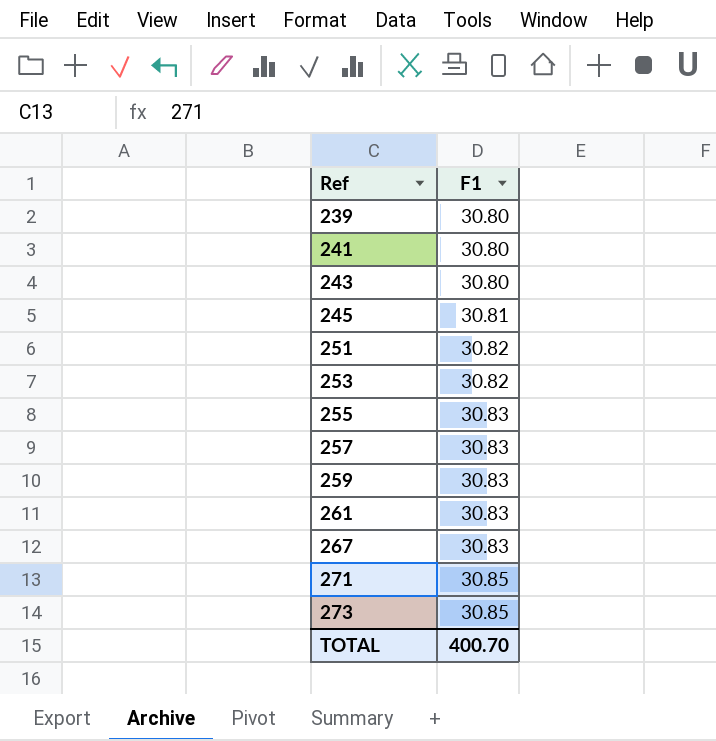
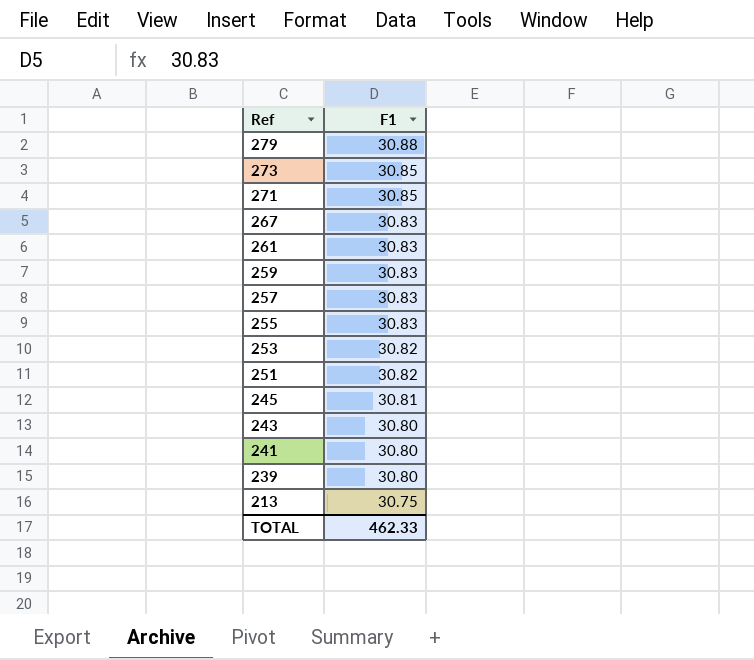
row order: Ref ascending -> Ref descending
row 279: none -> 30.88
row 213: none -> 30.75
TOTAL | F1: 400.70 -> 462.33

